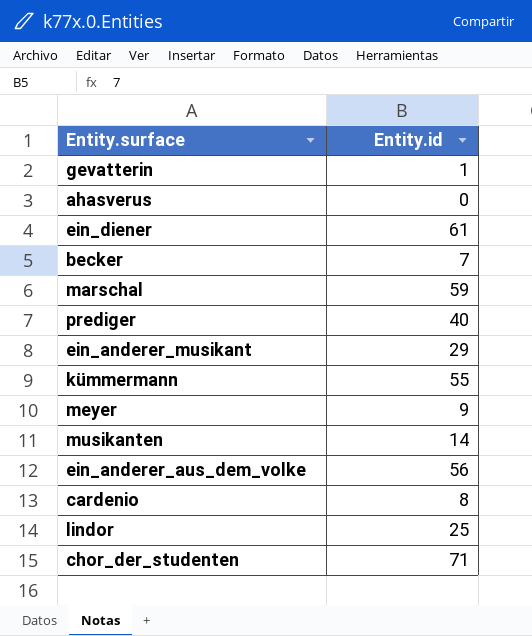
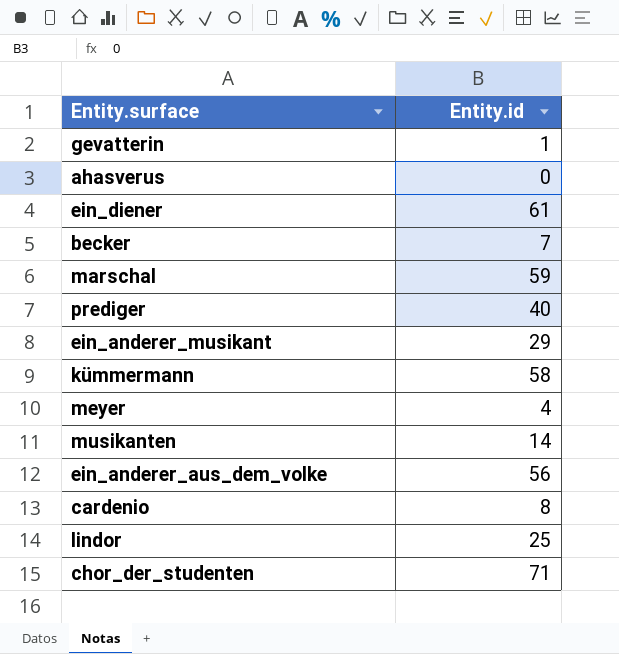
kümmermann | Entity.id: 55 -> 58
meyer | Entity.id: 9 -> 4

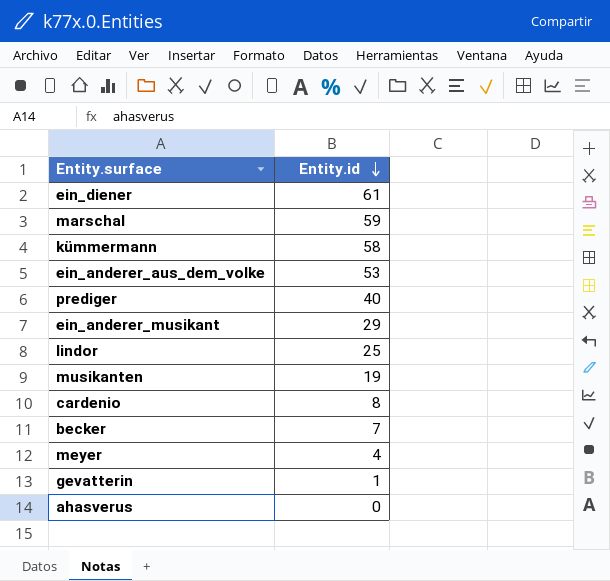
row order: none -> Entity.id descending
row chor_der_studenten: 71 -> none
ein_anderer_aus_dem_volke | Entity.id: 56 -> 53
musikanten | Entity.id: 14 -> 19

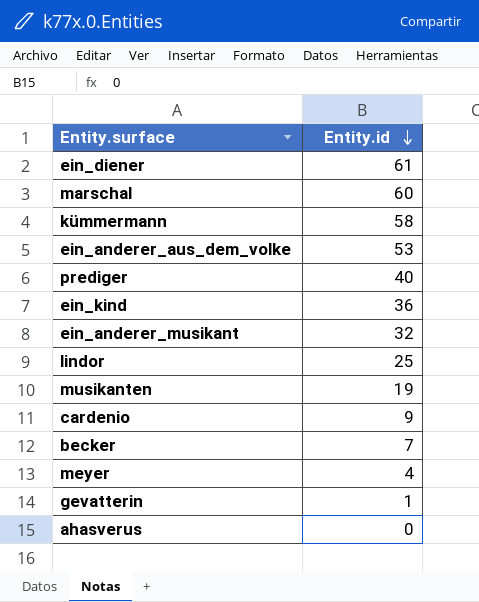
marschal | Entity.id: 59 -> 60
row ein_kind: none -> 36
ein_anderer_musikant | Entity.id: 29 -> 32
cardenio | Entity.id: 8 -> 9

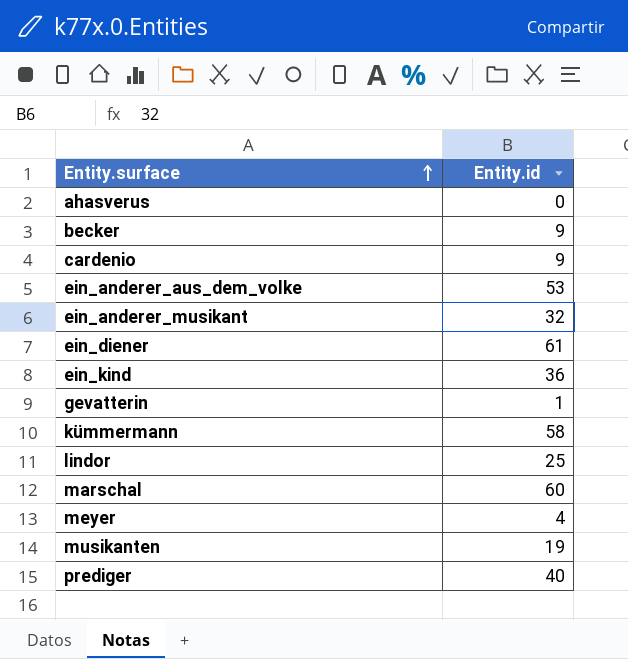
row order: Entity.id descending -> Entity.surface ascending
becker | Entity.id: 7 -> 9

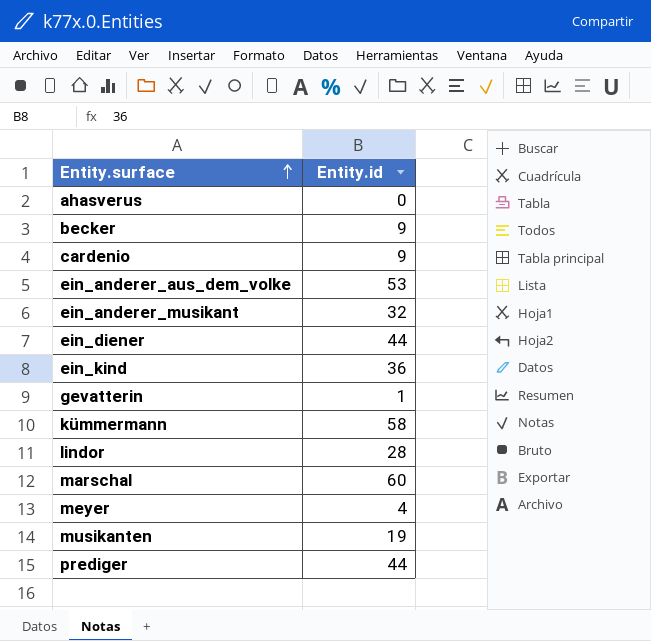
ein_diener | Entity.id: 61 -> 44
lindor | Entity.id: 25 -> 28
prediger | Entity.id: 40 -> 44

